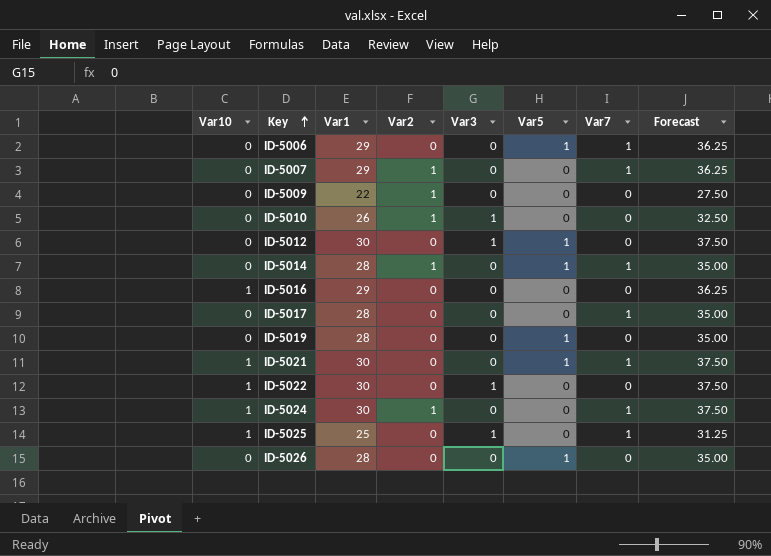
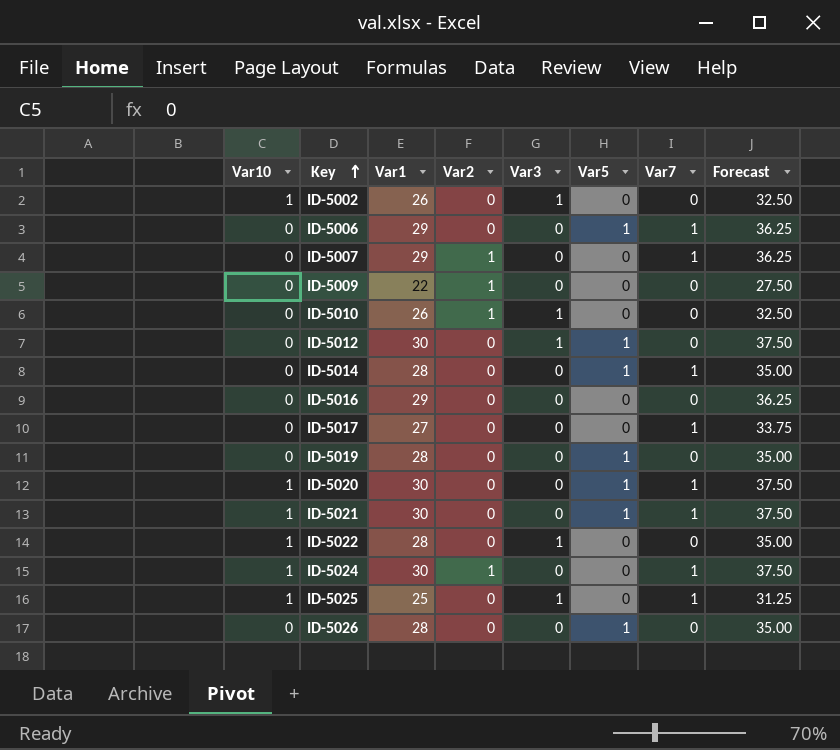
row ID-5002: none -> 1 | 26 | 0 | 1 | 0 | 0 | 32.50
ID-5014 | Var2: 1 -> 0
ID-5016 | Var10: 1 -> 0
ID-5017 | Var1: 28 -> 27
ID-5017 | Forecast: 35.00 -> 33.75
row ID-5020: none -> 1 | 30 | 0 | 0 | 1 | 1 | 37.50
ID-5022 | Var1: 30 -> 28
ID-5022 | Forecast: 37.50 -> 35.00

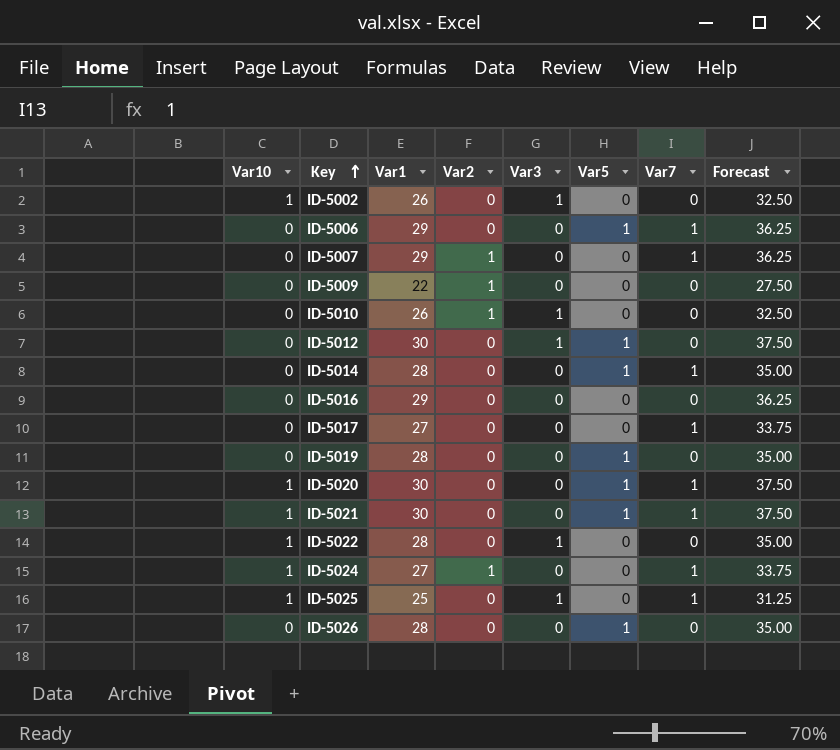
ID-5024 | Var1: 30 -> 27
ID-5024 | Forecast: 37.50 -> 33.75

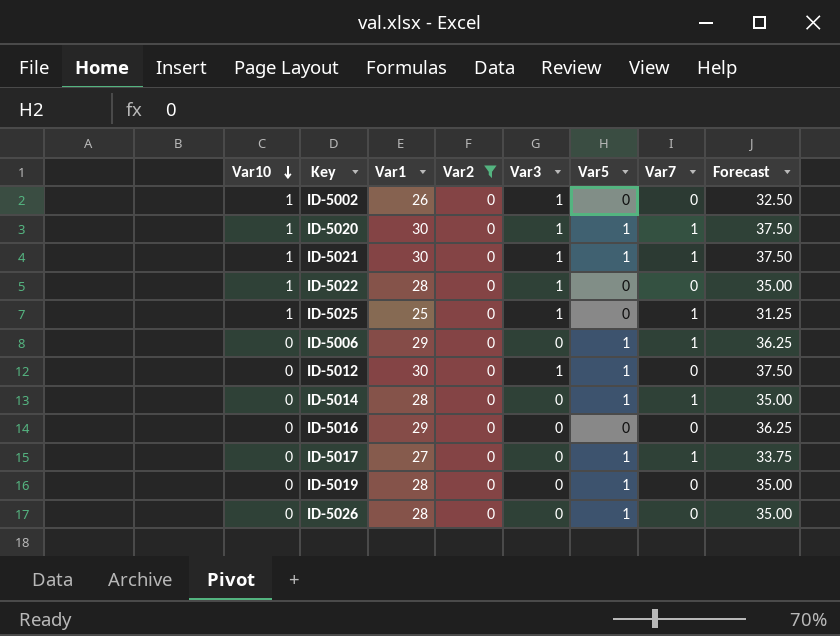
filter: none -> Var2 = 0
row order: Key ascending -> Var10 descending
ID-5020 | Var3: 0 -> 1
ID-5021 | Var3: 0 -> 1
ID-5017 | Var5: 0 -> 1

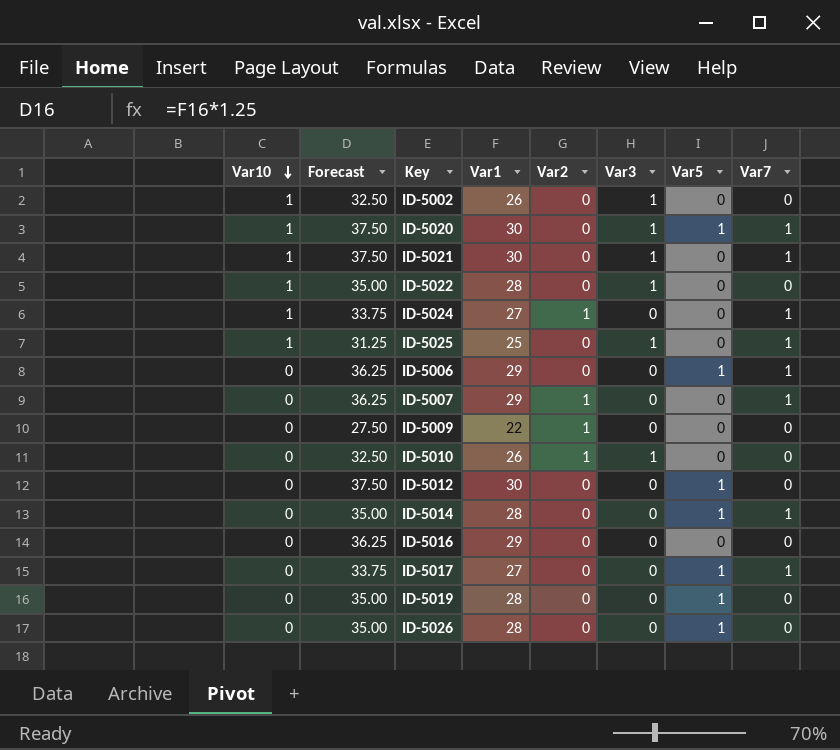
filter: Var2 = 0 -> none
column Forecast | position: 8 -> 2
ID-5021 | Var5: 1 -> 0
ID-5012 | Var3: 1 -> 0

